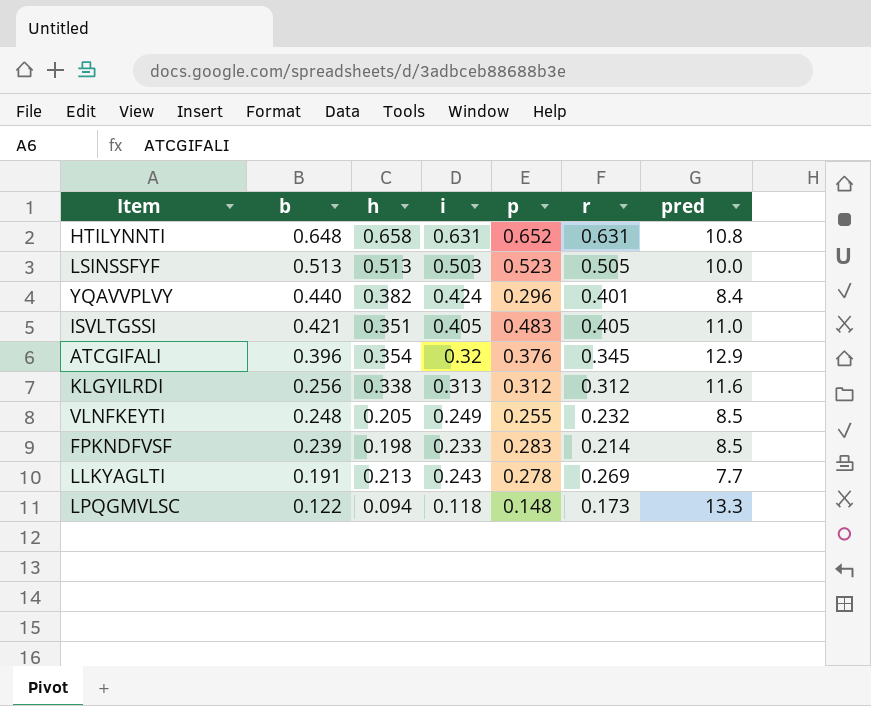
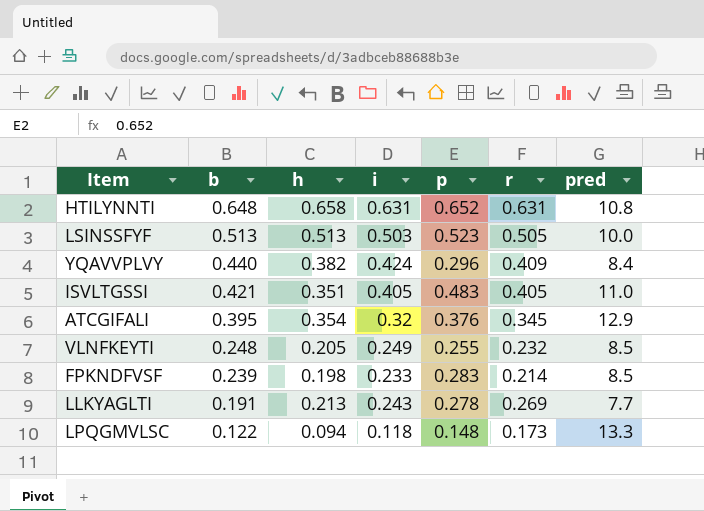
row KLGYILRDI: 0.256 | 0.338 | 0.313 | 0.312 | 0.312 | 11.6 -> none
YQAVVPLVY | r: 0.401 -> 0.409
ATCGIFALI | b: 0.396 -> 0.395

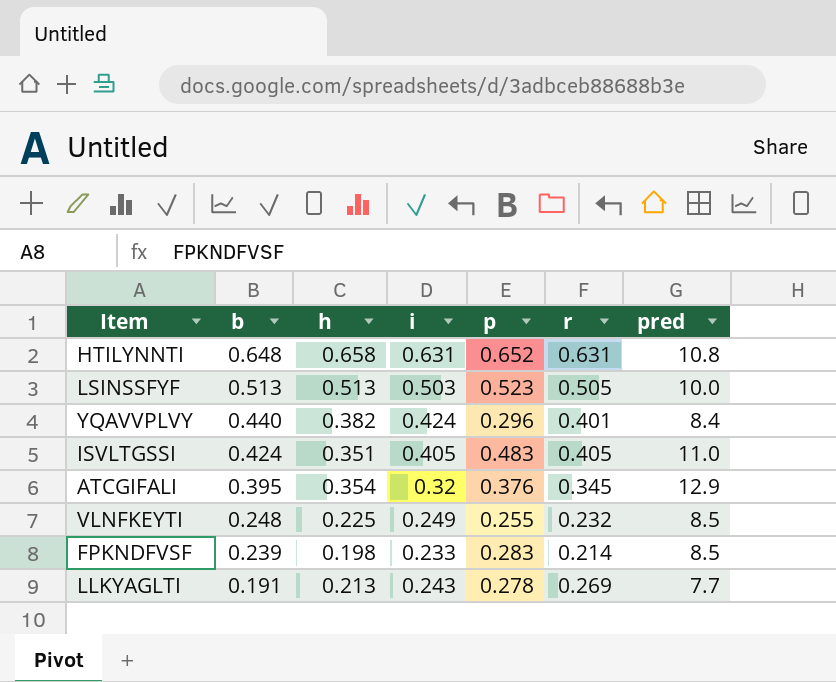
row LPQGMVLSC: 0.122 | 0.094 | 0.118 | 0.148 | 0.173 | 13.3 -> none
YQAVVPLVY | r: 0.409 -> 0.401
ISVLTGSSI | b: 0.421 -> 0.424
VLNFKEYTI | h: 0.205 -> 0.225

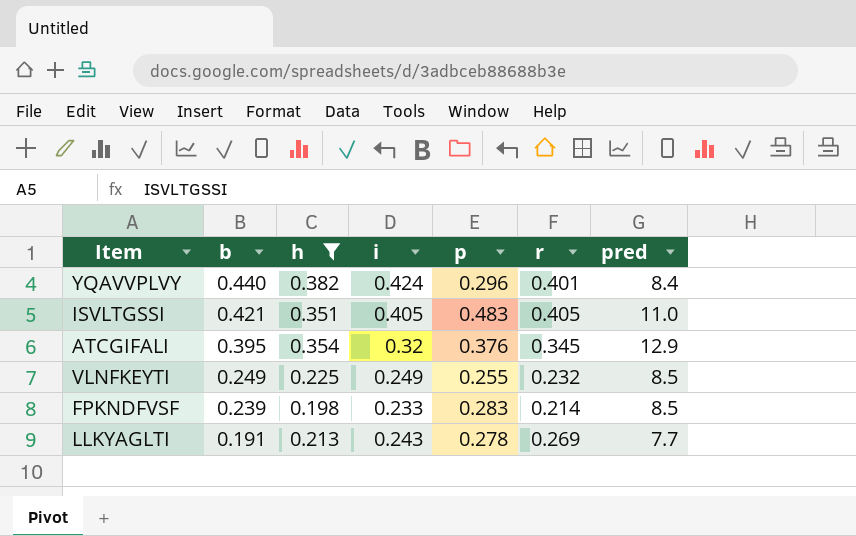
filter: none -> h <= 0.382
ISVLTGSSI | b: 0.424 -> 0.421
VLNFKEYTI | b: 0.248 -> 0.249

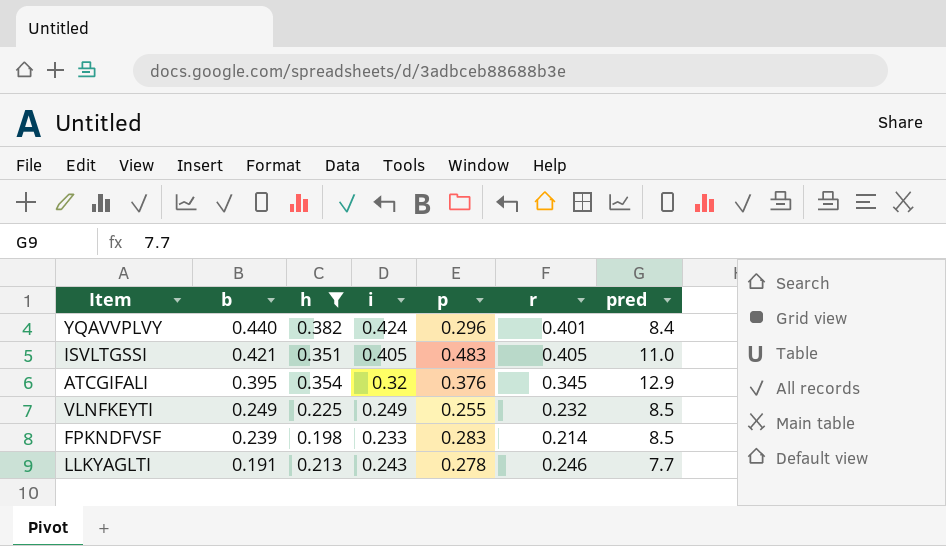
LLKYAGLTI | r: 0.269 -> 0.246

